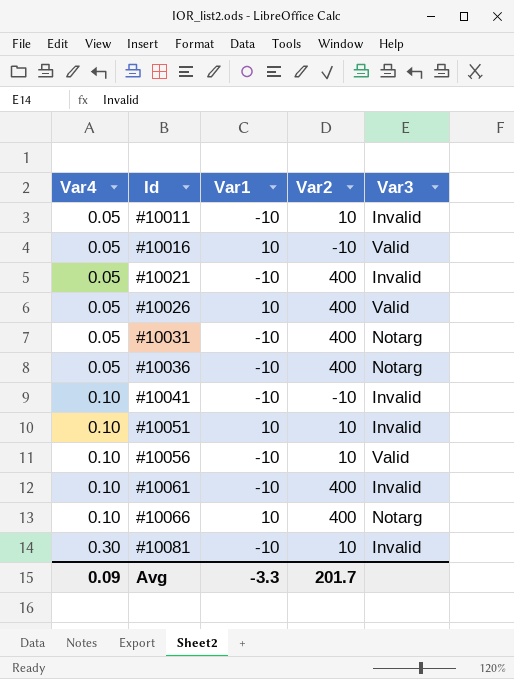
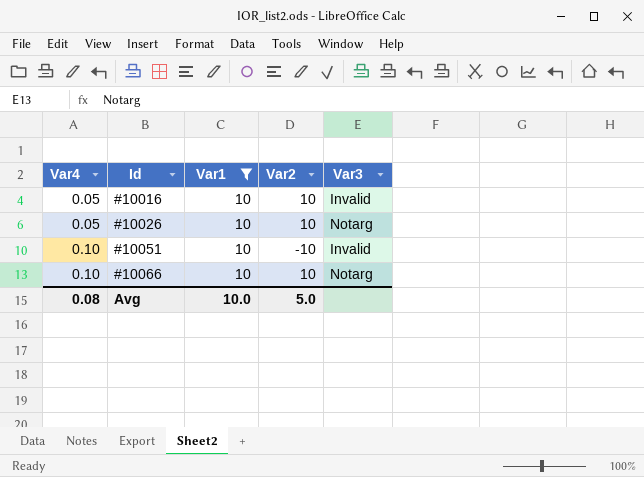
filter: none -> Var1 = 10
#10016 | Var2: -10 -> 10
#10016 | Var3: Valid -> Invalid
#10026 | Var2: 400 -> 10
#10026 | Var3: Valid -> Notarg
#10051 | Var2: 10 -> -10
#10066 | Var2: 400 -> 10
Avg | Var4: 0.09 -> 0.08
Avg | Var1: -3.3 -> 10.0
Avg | Var2: 201.7 -> 5.0

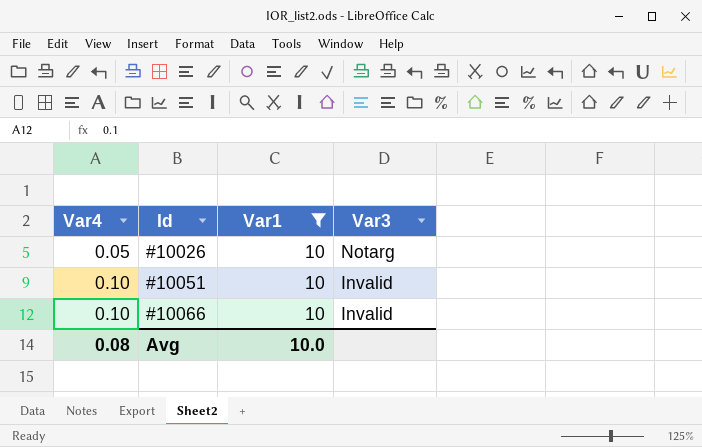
column Var2 | position: 4 -> none
row #10016: 0.05 | 10 | 10 | Invalid -> none
#10066 | Var3: Notarg -> Invalid

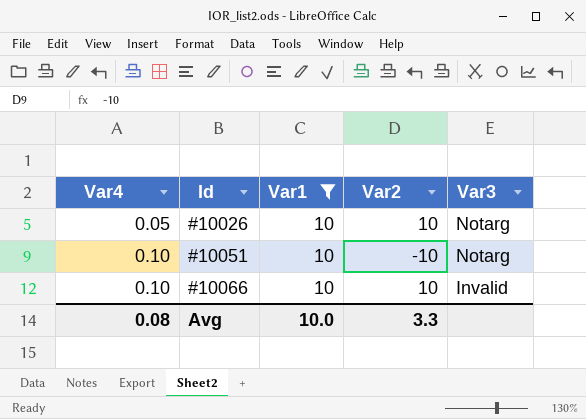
column Var2 | position: none -> 4
#10051 | Var3: Invalid -> Notarg

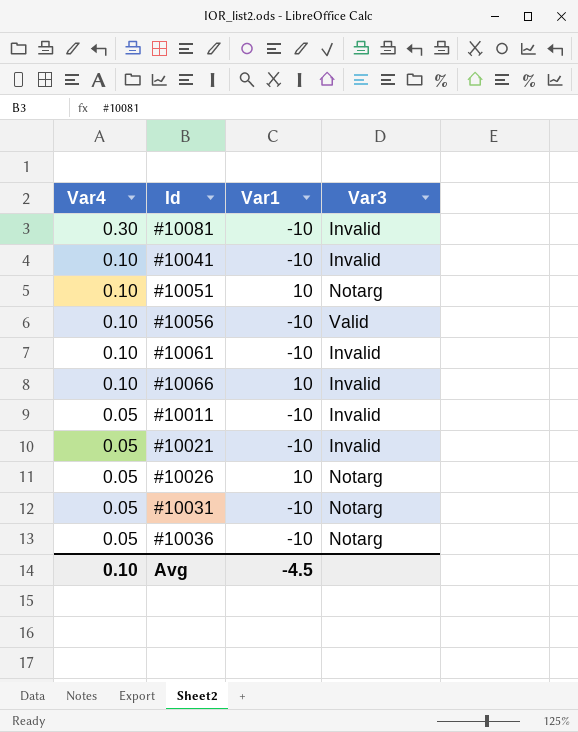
filter: Var1 = 10 -> none
row order: Var4 ascending -> Var4 descending
column Var2 | position: 4 -> none
Avg | Var4: 0.08 -> 0.10
Avg | Var1: 10.0 -> -4.5

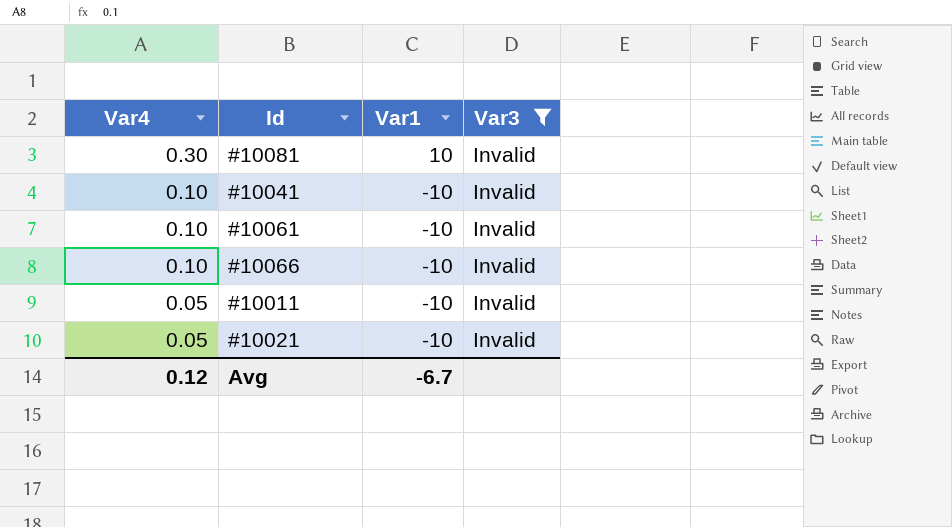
filter: none -> Var3 = Invalid
#10081 | Var1: -10 -> 10
#10066 | Var1: 10 -> -10
Avg | Var4: 0.10 -> 0.12
Avg | Var1: -4.5 -> -6.7

